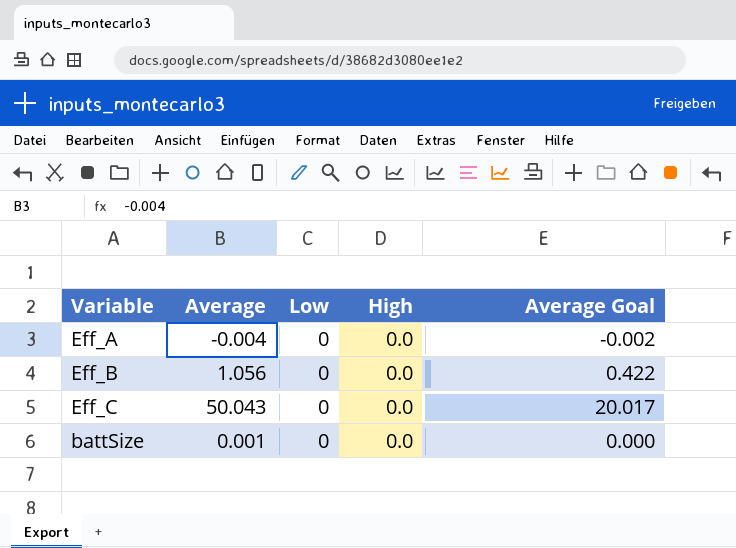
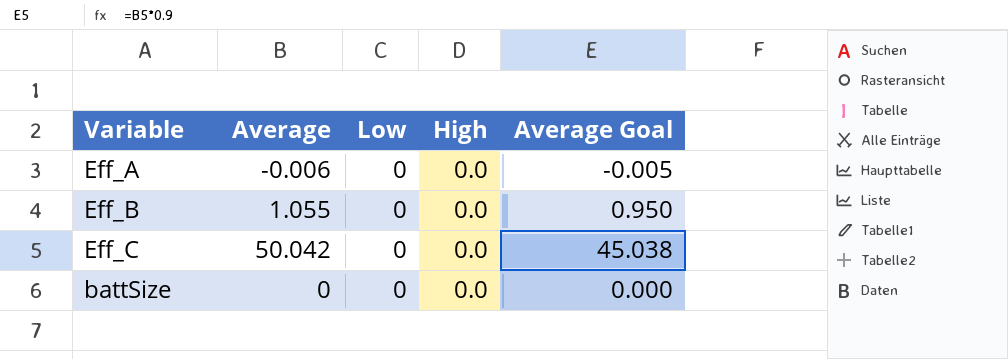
column Average Goal | formula: [Average] * 0.4 -> [Average] * 0.9
Eff_A | Average: -0.004 -> -0.006
Eff_B | Average: 1.056 -> 1.055
Eff_C | Average: 50.043 -> 50.042
battSize | Average: 0.001 -> 0

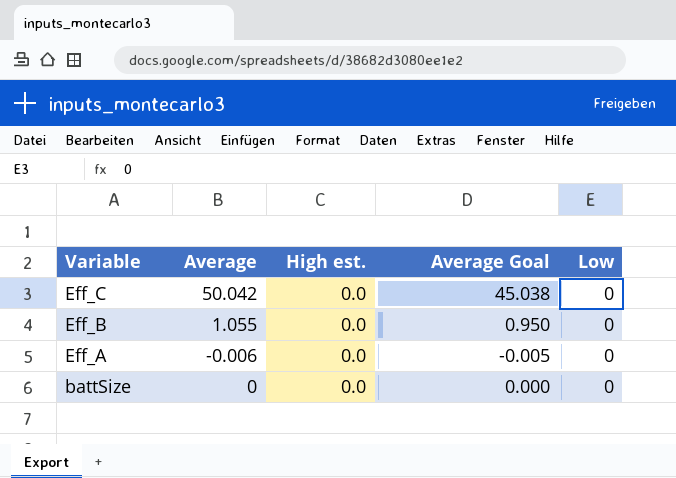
row order: none -> Variable descending
column name: High -> High est.
column Low | position: 3 -> 5

